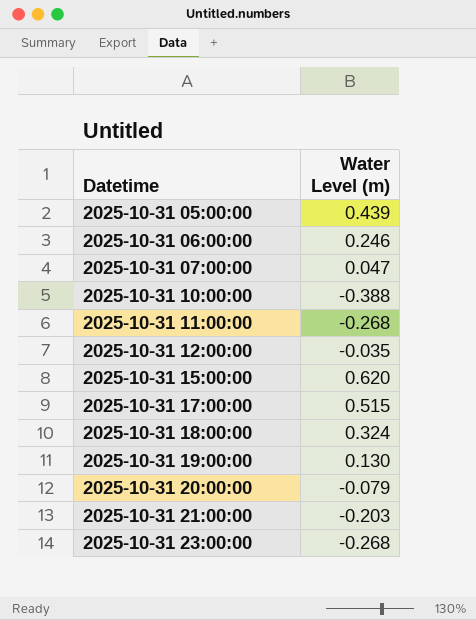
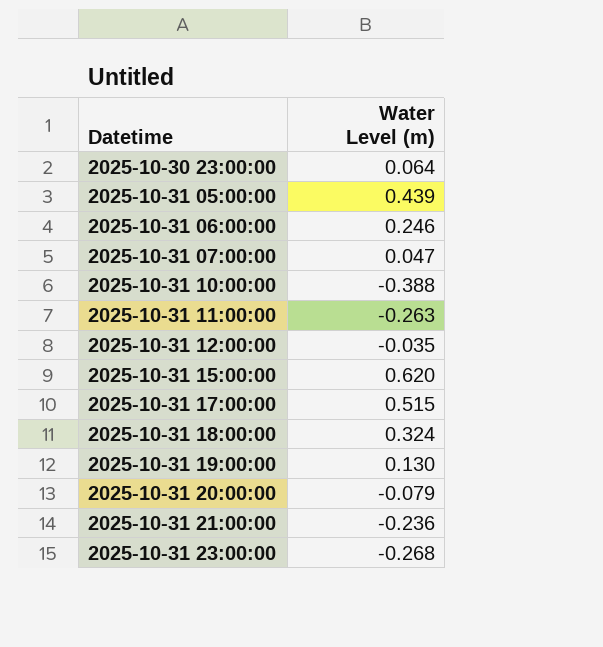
row 2025-10-30 23:00:00: none -> 0.064
2025-10-31 11:00:00 | Water Level (m): -0.268 -> -0.263
2025-10-31 21:00:00 | Water Level (m): -0.203 -> -0.236

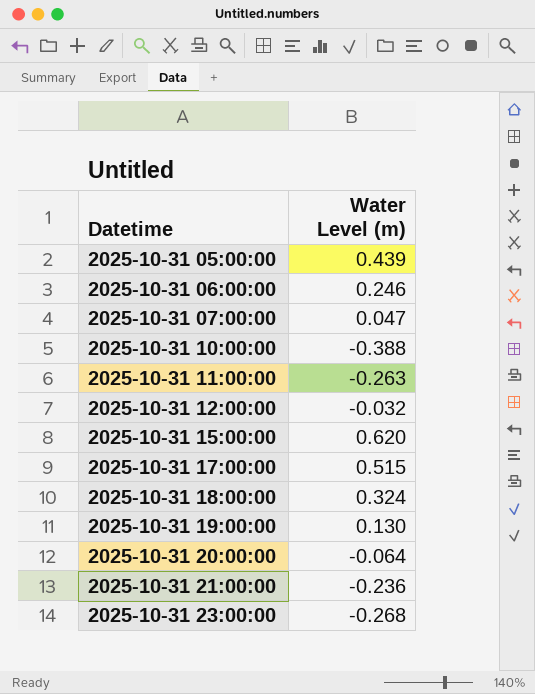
row 2025-10-30 23:00:00: 0.064 -> none
2025-10-31 12:00:00 | Water Level (m): -0.035 -> -0.032
2025-10-31 20:00:00 | Water Level (m): -0.079 -> -0.064

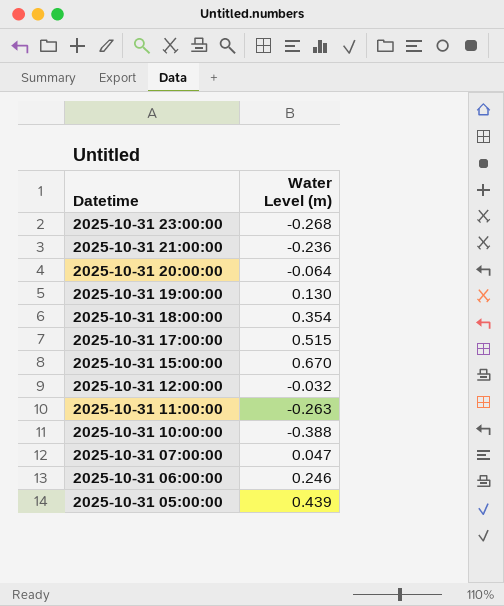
row order: Datetime ascending -> Datetime descending
2025-10-31 18:00:00 | Water Level (m): 0.324 -> 0.354
2025-10-31 15:00:00 | Water Level (m): 0.620 -> 0.670

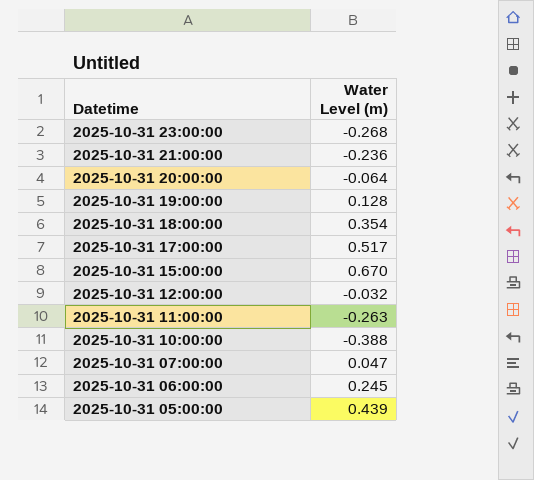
2025-10-31 19:00:00 | Water Level (m): 0.130 -> 0.128
2025-10-31 17:00:00 | Water Level (m): 0.515 -> 0.517
2025-10-31 06:00:00 | Water Level (m): 0.246 -> 0.245

